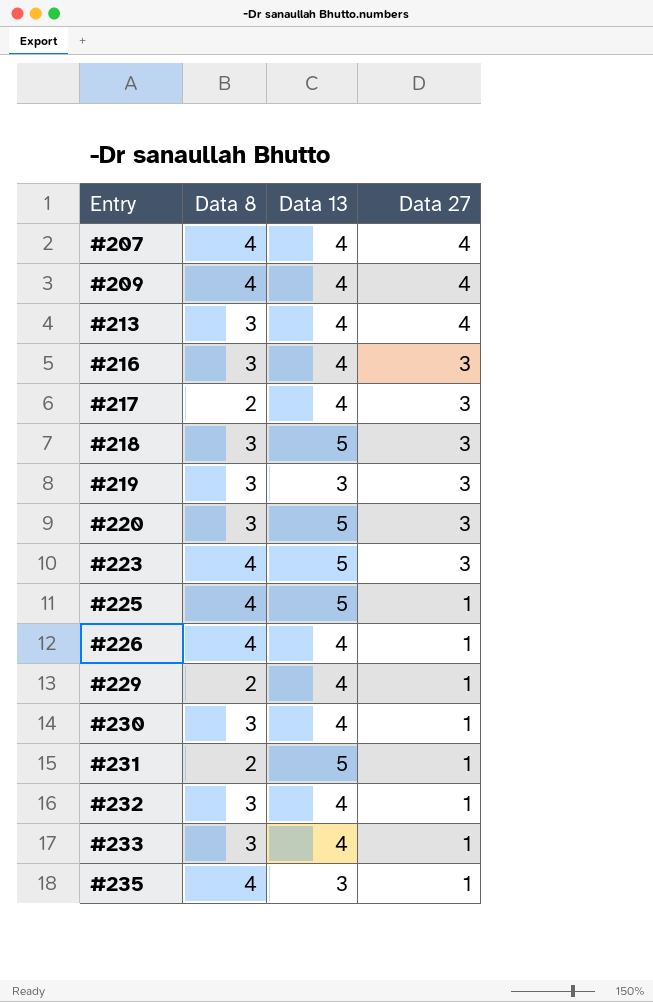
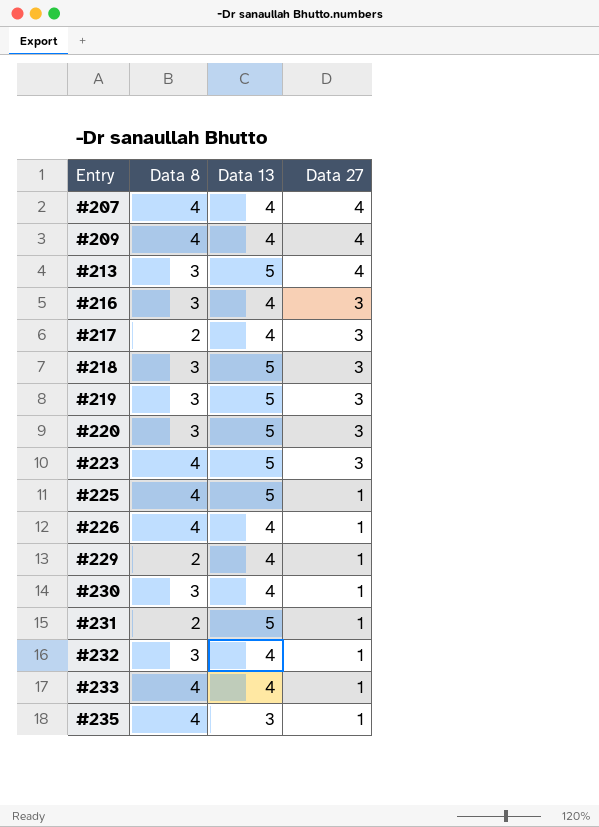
#213 | Data 13: 4 -> 5
#219 | Data 13: 3 -> 5
#233 | Data 8: 3 -> 4

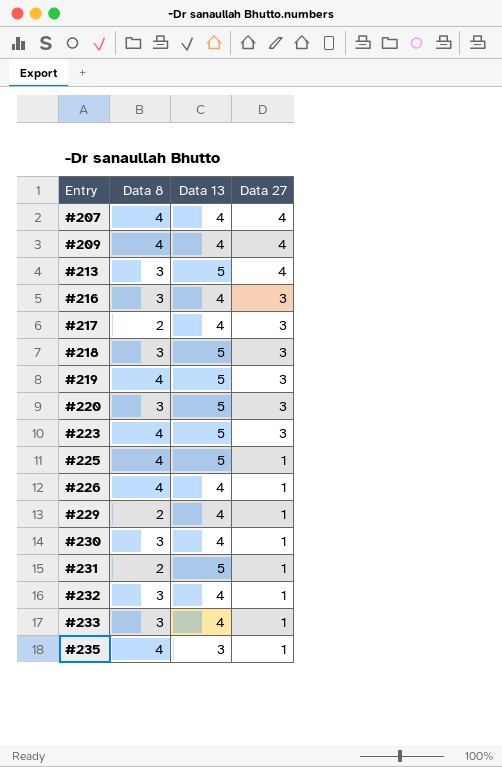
#219 | Data 8: 3 -> 4
#233 | Data 8: 4 -> 3

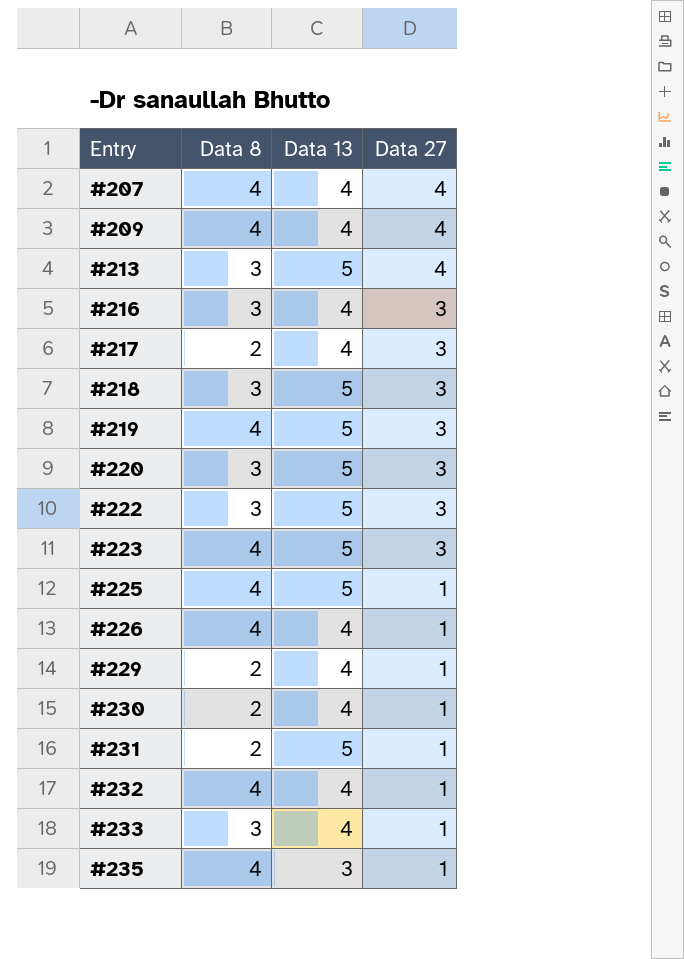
row #222: none -> 3 | 5 | 3
#230 | Data 8: 3 -> 2
#232 | Data 8: 3 -> 4

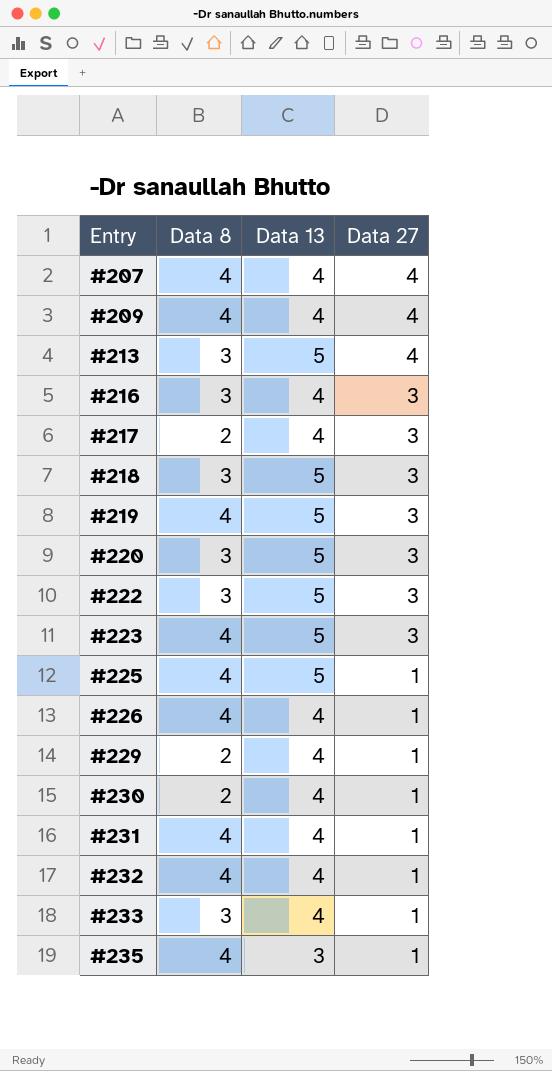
#231 | Data 8: 2 -> 4
#231 | Data 13: 5 -> 4

